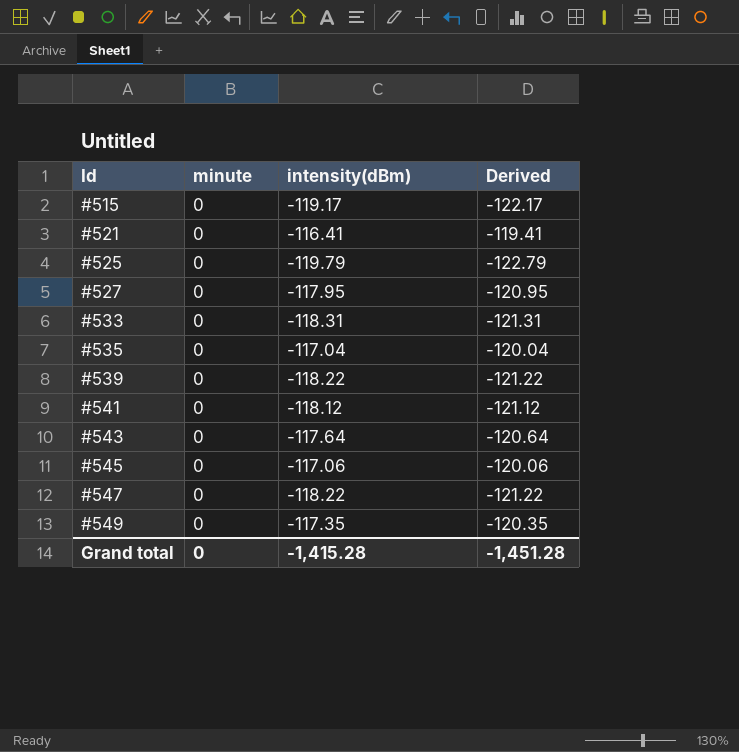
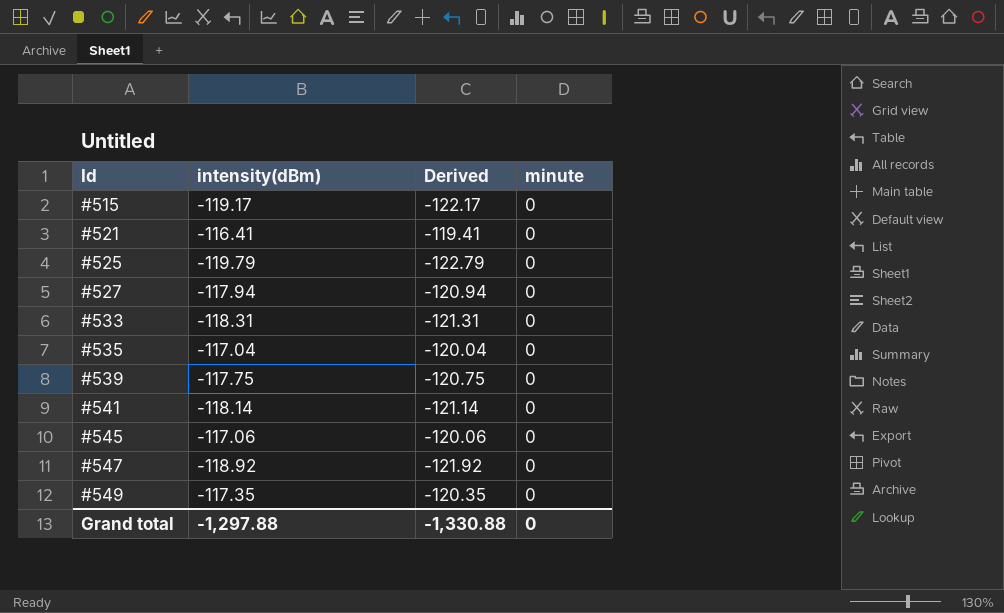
column minute | position: 2 -> 4
row #543: 0 | -117.64 | -120.64 -> none
#527 | intensity(dBm): -117.95 -> -117.94
#527 | Derived: -120.95 -> -120.94
#539 | intensity(dBm): -118.22 -> -117.75
#539 | Derived: -121.22 -> -120.75
#541 | intensity(dBm): -118.12 -> -118.14
#541 | Derived: -121.12 -> -121.14
#547 | intensity(dBm): -118.22 -> -118.92
#547 | Derived: -121.22 -> -121.92
Grand total | intensity(dBm): -1,415.28 -> -1,297.88
Grand total | Derived: -1,451.28 -> -1,330.88

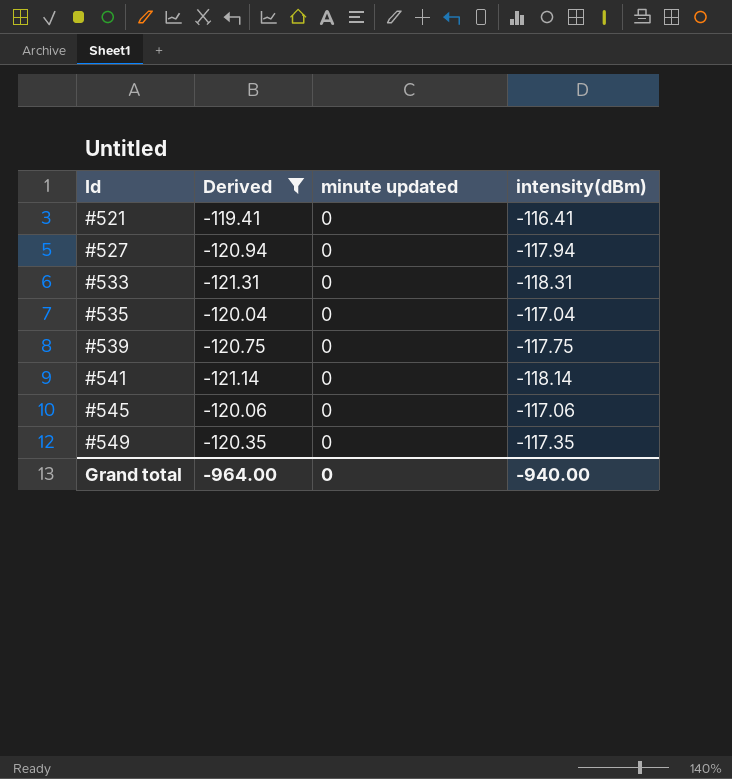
filter: none -> Derived >= -121.31
column name: minute -> minute updated
column intensity(dBm) | position: 2 -> 4
Grand total | Derived: -1,330.88 -> -964.00
Grand total | intensity(dBm): -1,297.88 -> -940.00

